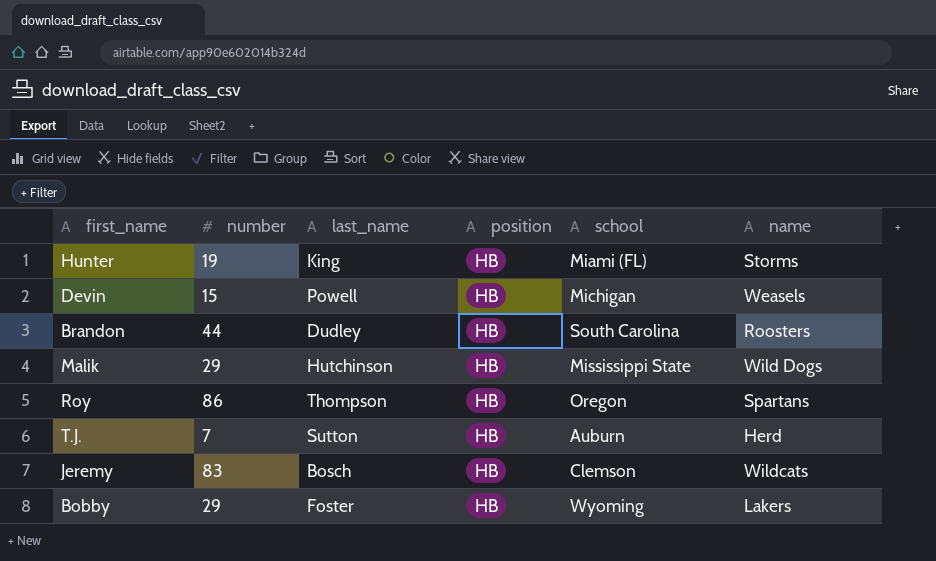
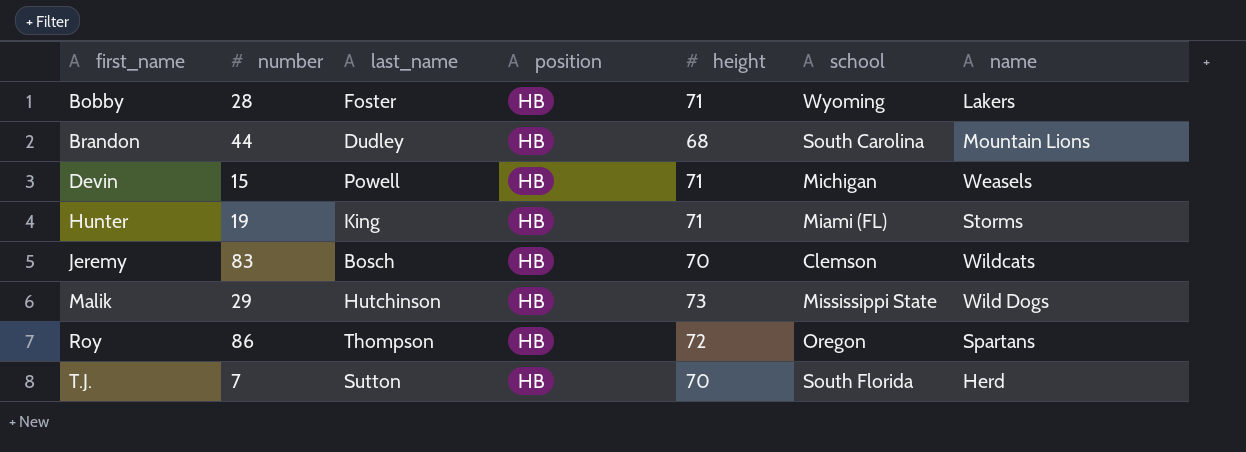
row order: none -> first_name ascending
column height | position: none -> 5
Bobby | number: 29 -> 28
Brandon | name: Roosters -> Mountain Lions
T.J. | school: Auburn -> South Florida

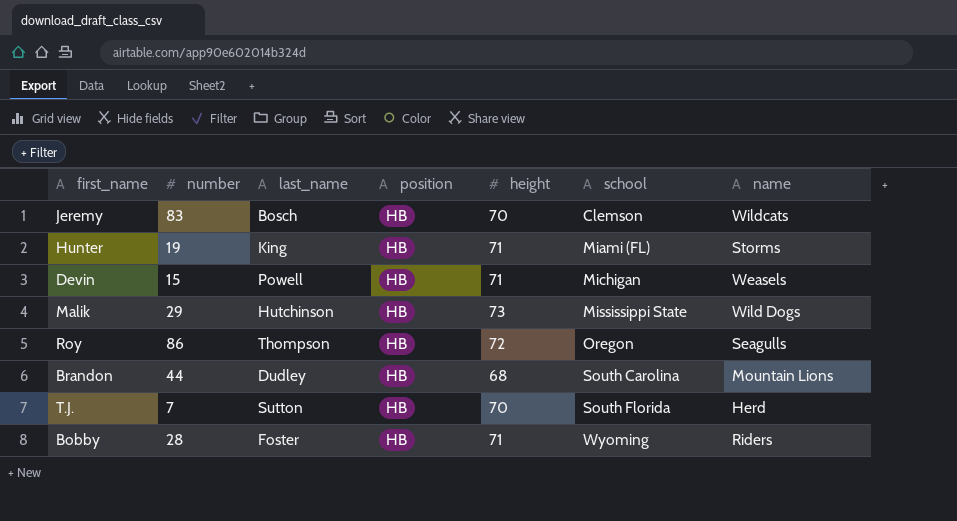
row order: first_name ascending -> school ascending
Roy | name: Spartans -> Seagulls
Bobby | name: Lakers -> Riders

